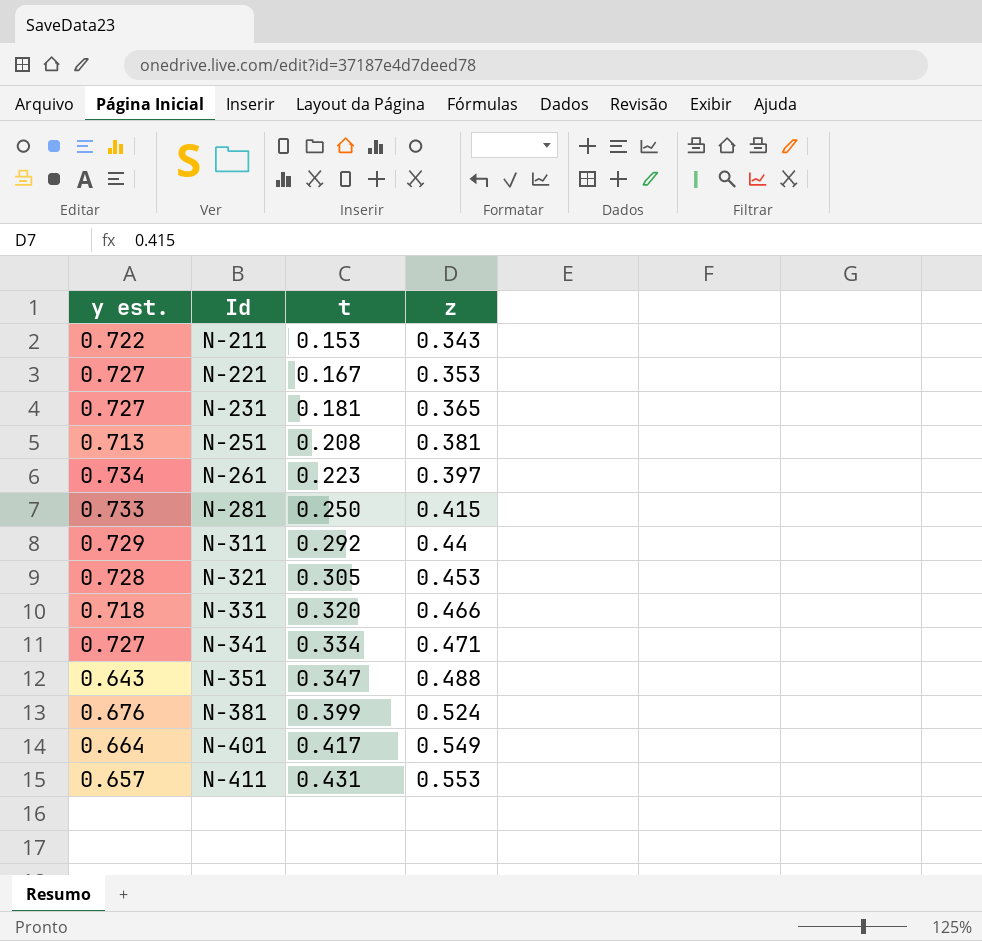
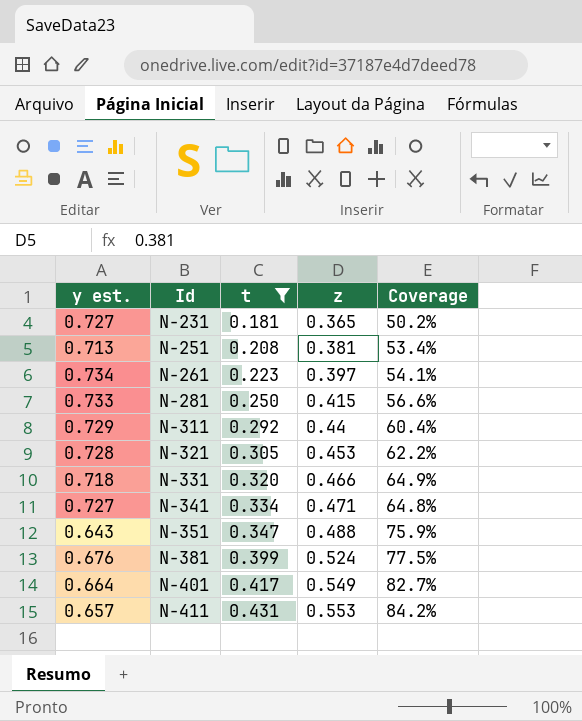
filter: none -> t >= 0.181
column Coverage | formula: none -> [z] / [y est.]

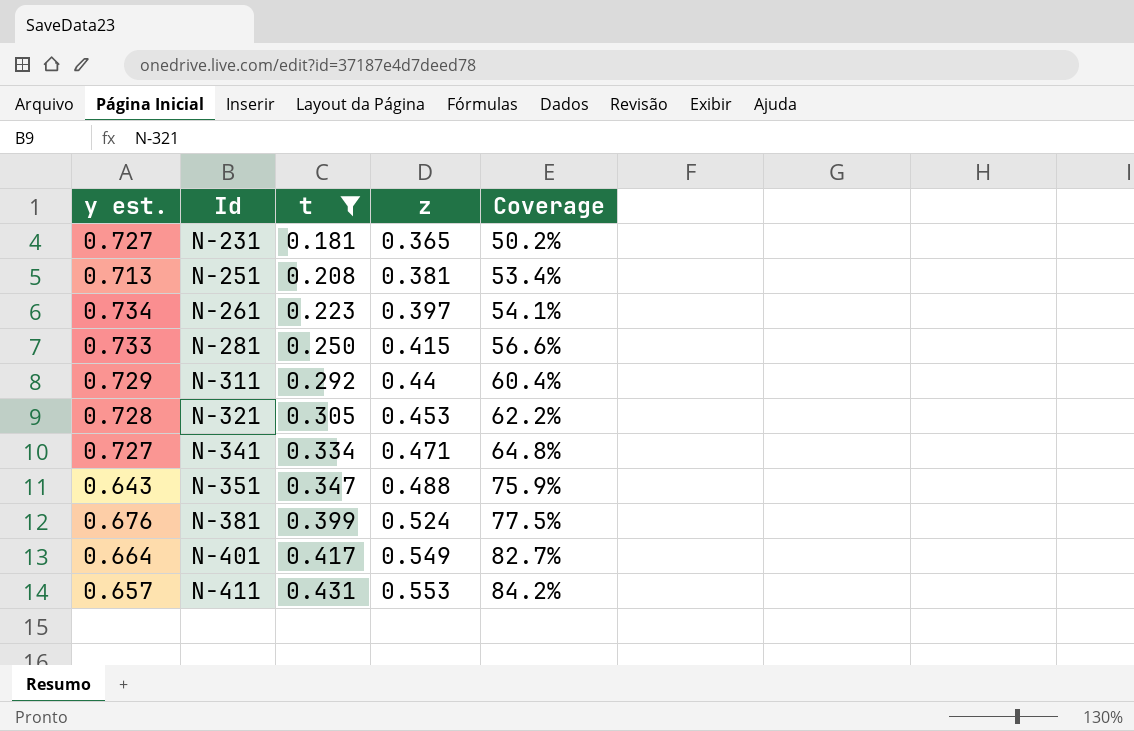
row N-331: 0.718 | 0.320 | 0.466 | 64.9% -> none

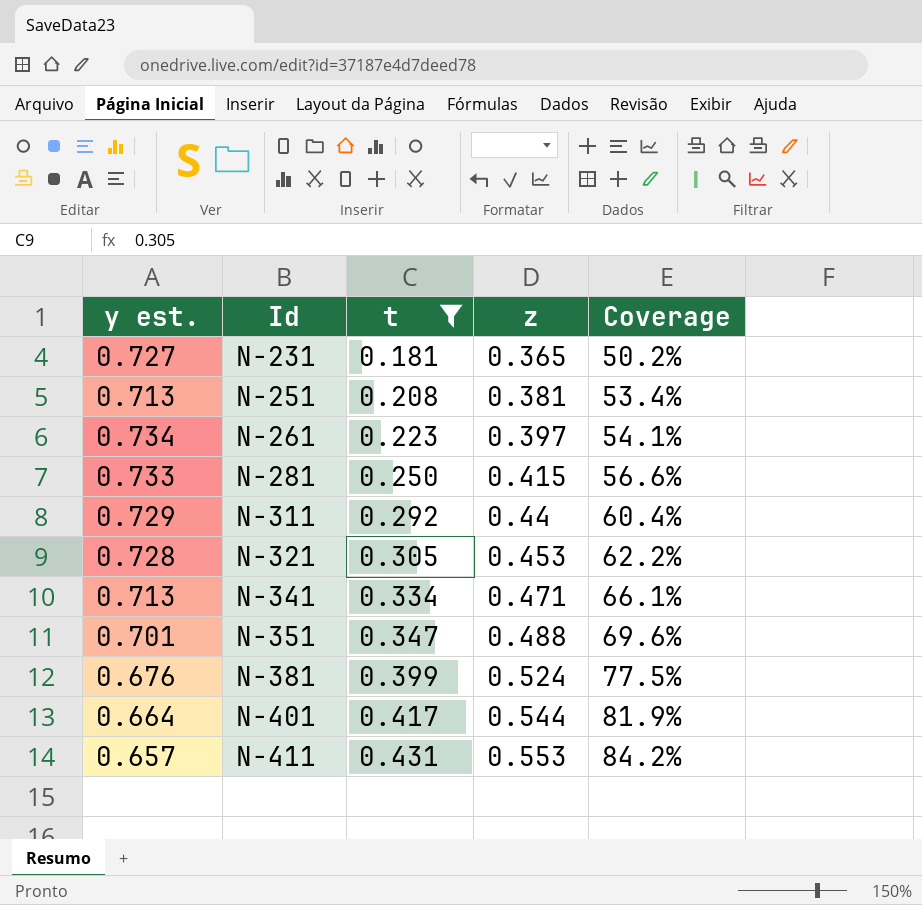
N-341 | y est.: 0.727 -> 0.713
N-341 | Coverage: 64.8% -> 66.1%
N-351 | y est.: 0.643 -> 0.701
N-351 | Coverage: 75.9% -> 69.6%
N-401 | z: 0.549 -> 0.544
N-401 | Coverage: 82.7% -> 81.9%

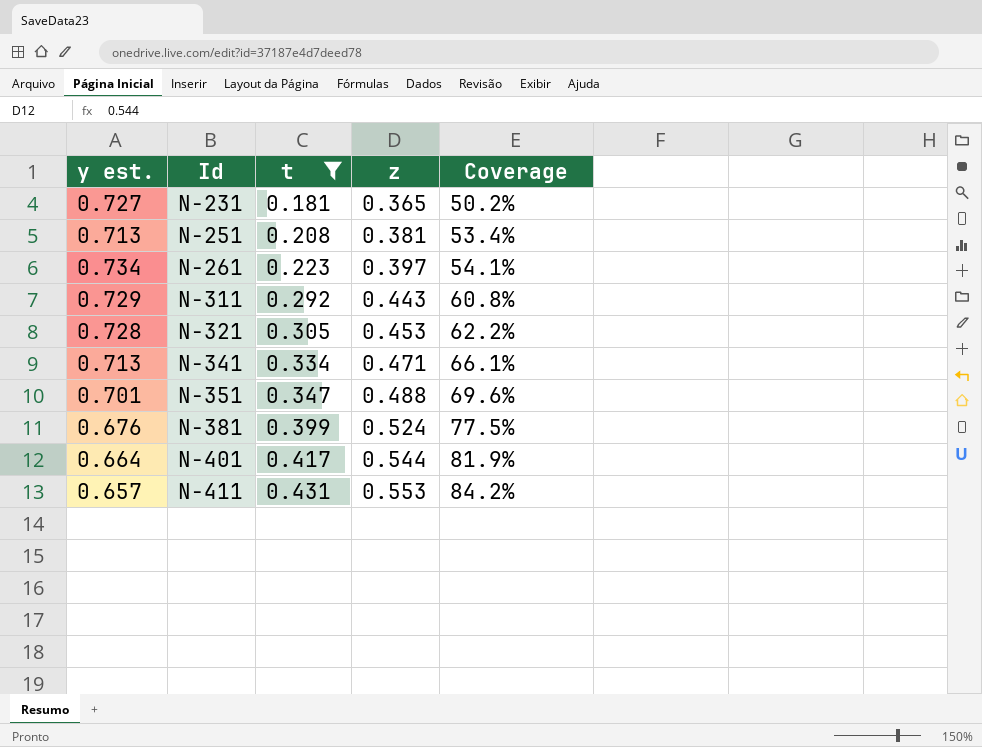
row N-281: 0.733 | 0.250 | 0.415 | 56.6% -> none
N-311 | z: 0.44 -> 0.443
N-311 | Coverage: 60.4% -> 60.8%

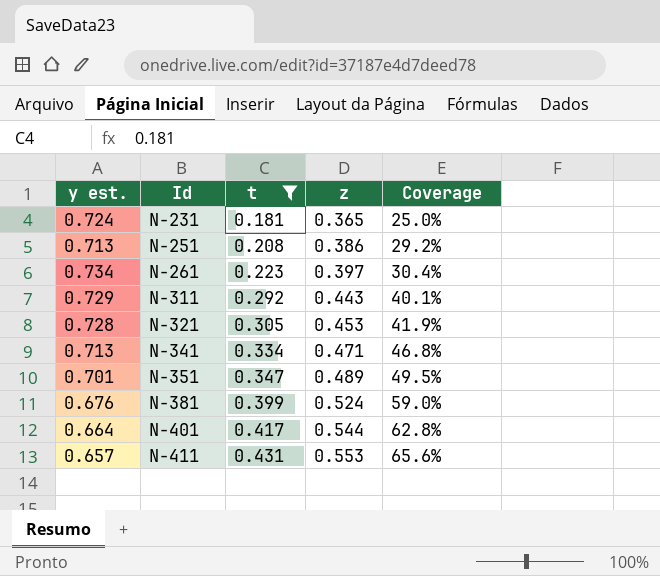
column Coverage | formula: [z] / [y est.] -> [t] / [y est.]
N-231 | y est.: 0.727 -> 0.724
N-251 | z: 0.381 -> 0.386
N-351 | z: 0.488 -> 0.489

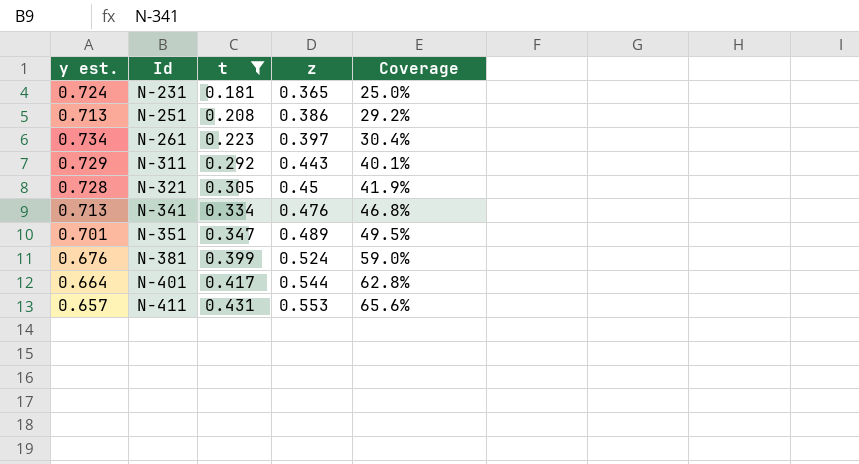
N-321 | z: 0.453 -> 0.45
N-341 | z: 0.471 -> 0.476

